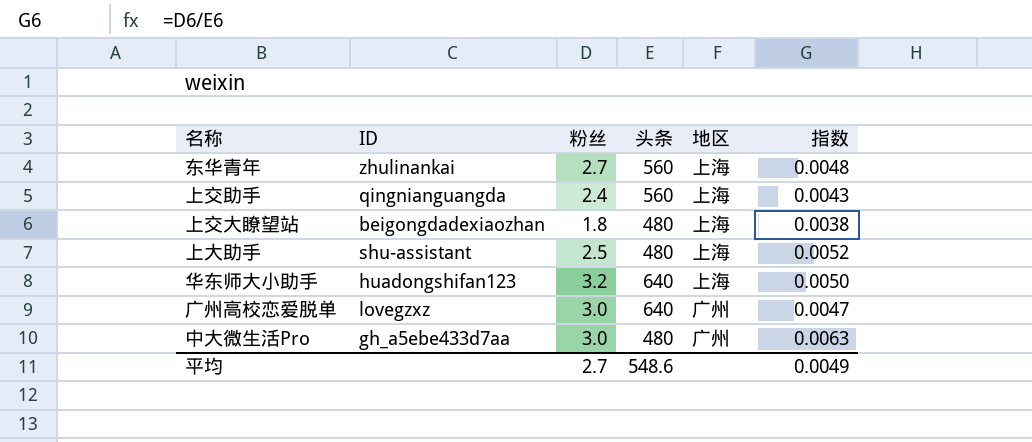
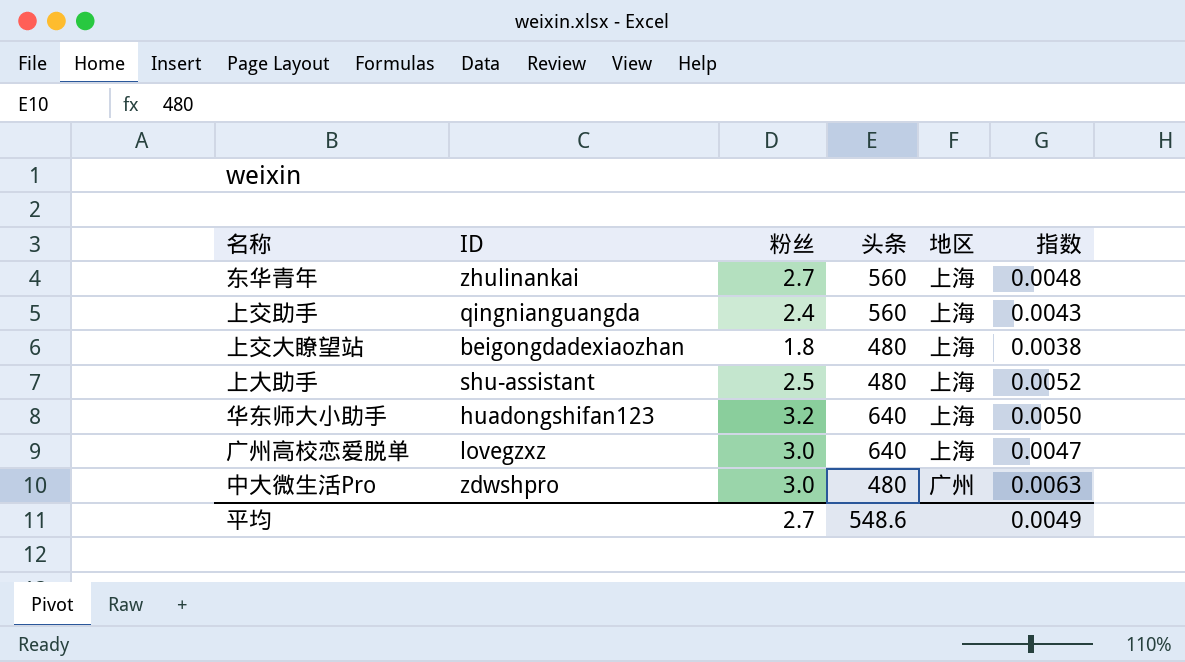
广州高校恋爱脱单 | 地区: 广州 -> 上海
中大微生活Pro | ID: gh_a5ebe433d7aa -> zdwshpro

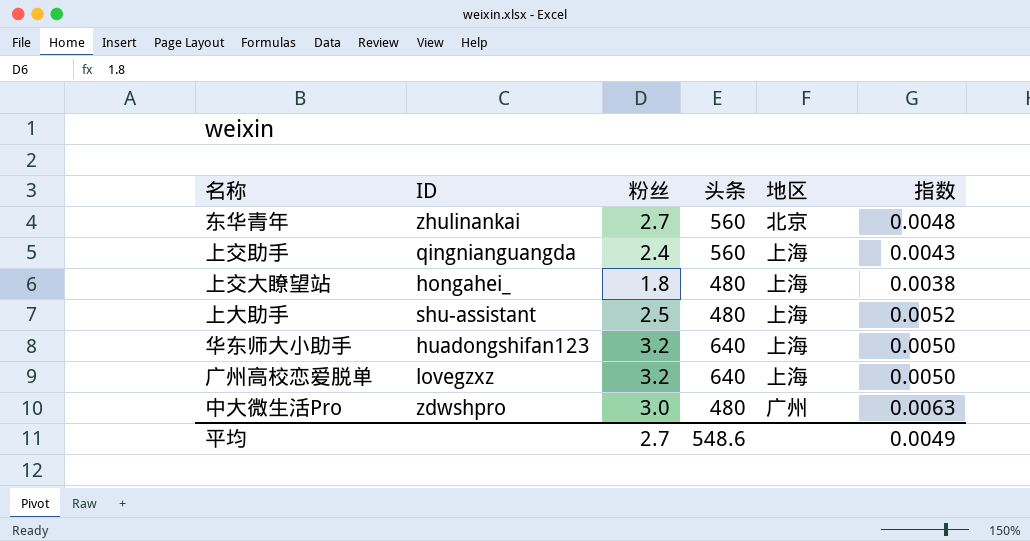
东华青年 | 地区: 上海 -> 北京
上交大瞭望站 | ID: beigongdadexiaozhan -> hongahei_
广州高校恋爱脱单 | 粉丝: 3.0 -> 3.2
广州高校恋爱脱单 | 指数: 0.0047 -> 0.0050

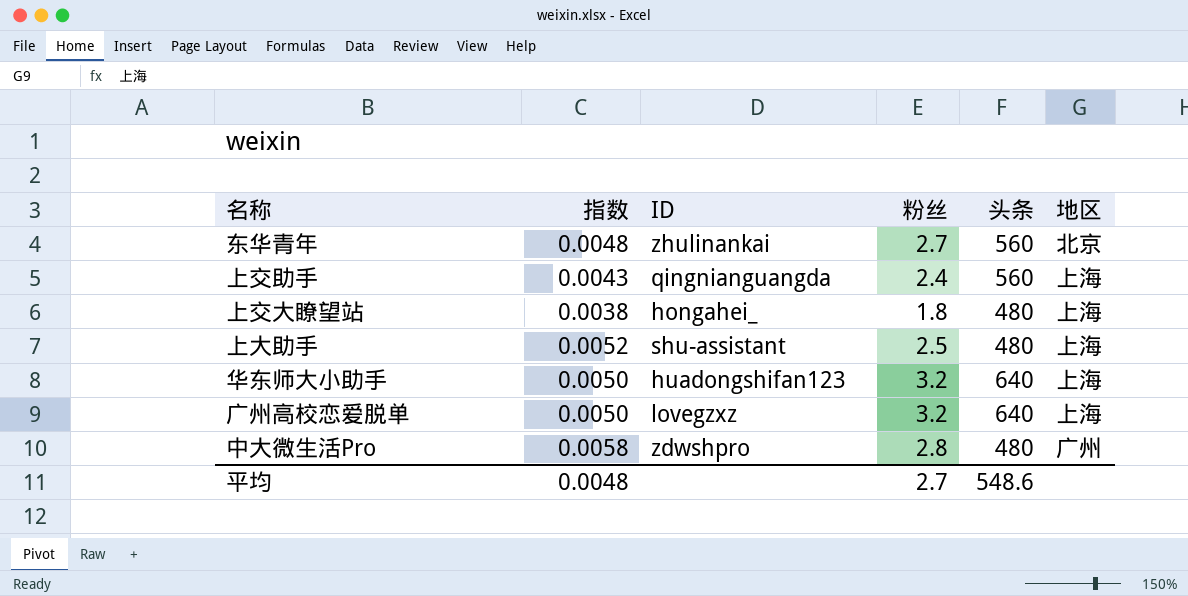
column 指数 | position: 6 -> 2
中大微生活Pro | 指数: 0.0063 -> 0.0058
中大微生活Pro | 粉丝: 3.0 -> 2.8
平均 | 指数: 0.0049 -> 0.0048

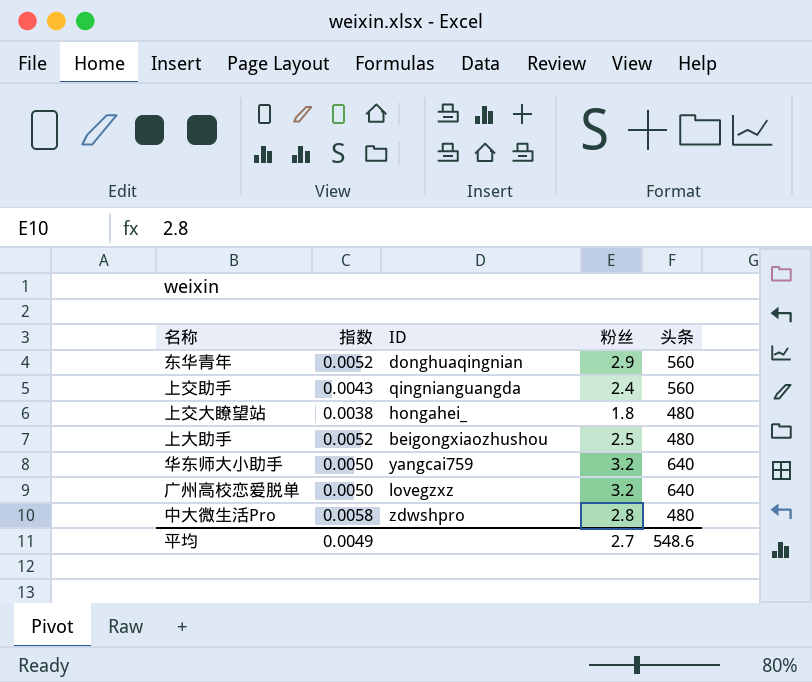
column 地区 | position: 6 -> none
东华青年 | 指数: 0.0048 -> 0.0052
东华青年 | ID: zhulinankai -> donghuaqingnian
东华青年 | 粉丝: 2.7 -> 2.9
上大助手 | ID: shu-assistant -> beigongxiaozhushou
华东师大小助手 | ID: huadongshifan123 -> yangcai759
平均 | 指数: 0.0048 -> 0.0049

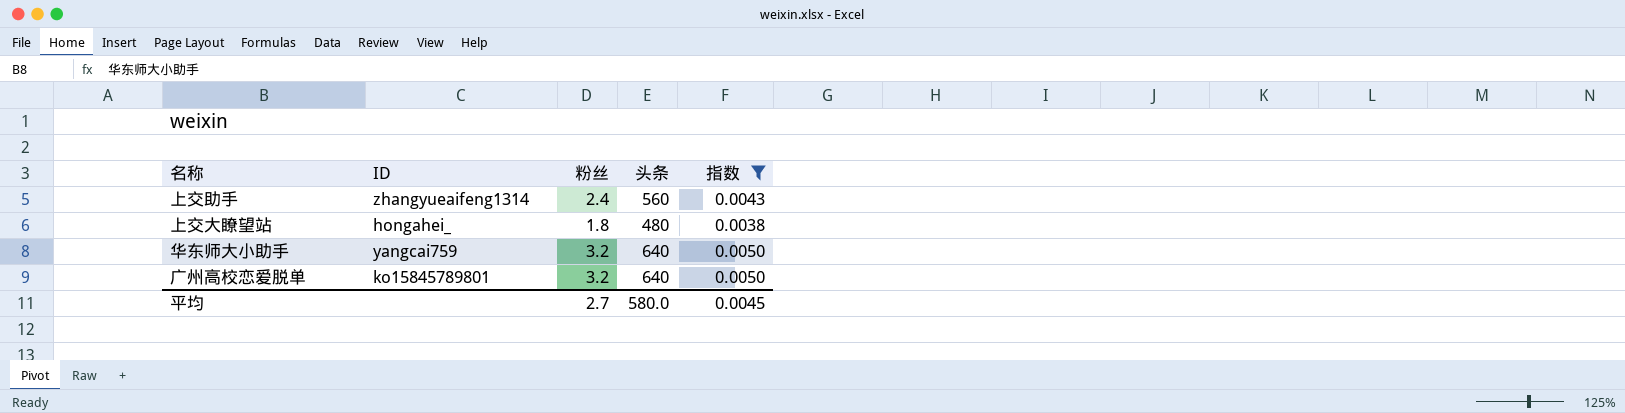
filter: none -> 指数 <= 0.0050
column 指数 | position: 2 -> 5
上交助手 | ID: qingnianguangda -> zhangyueaifeng1314
广州高校恋爱脱单 | ID: lovegzxz -> ko15845789801
平均 | 头条: 548.6 -> 580.0
平均 | 指数: 0.0049 -> 0.0045

